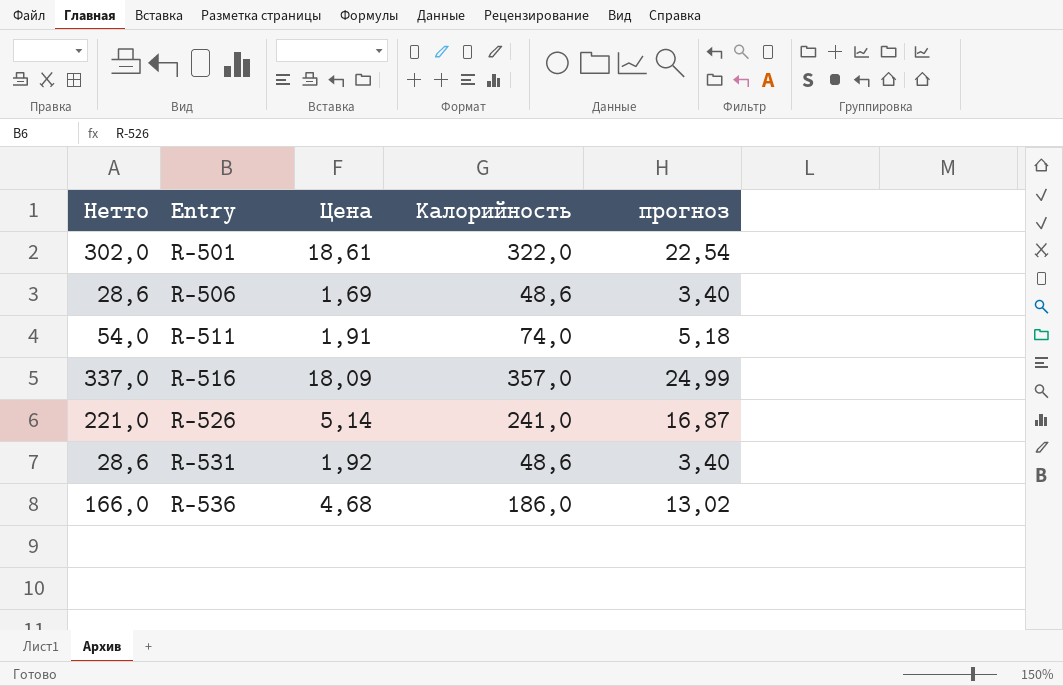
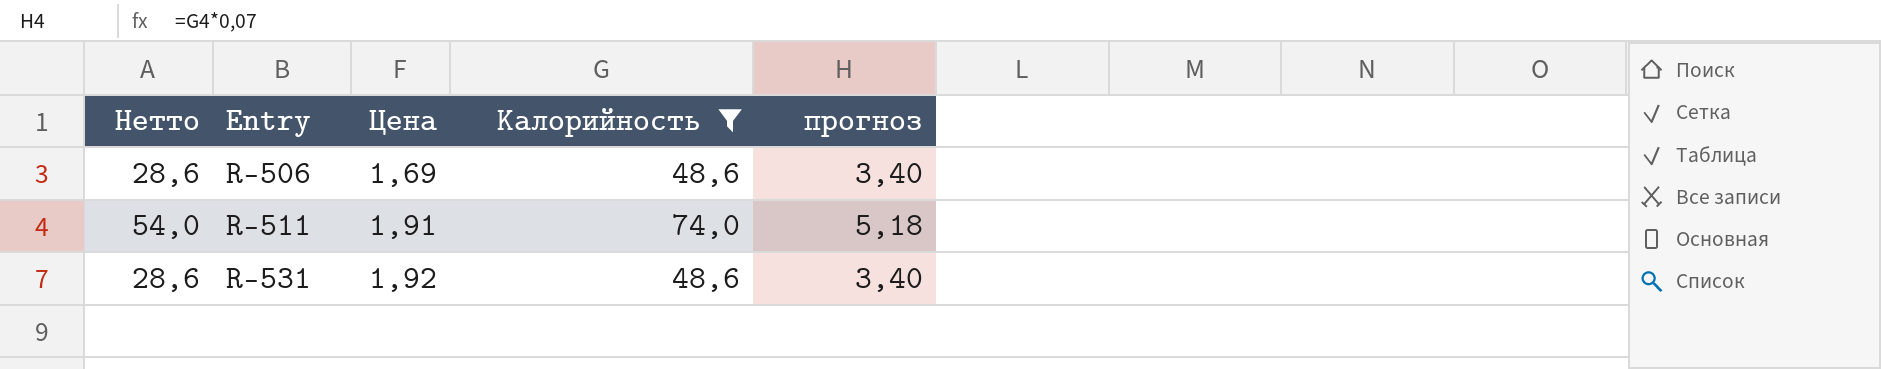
filter: none -> Калорийность <= 74,0

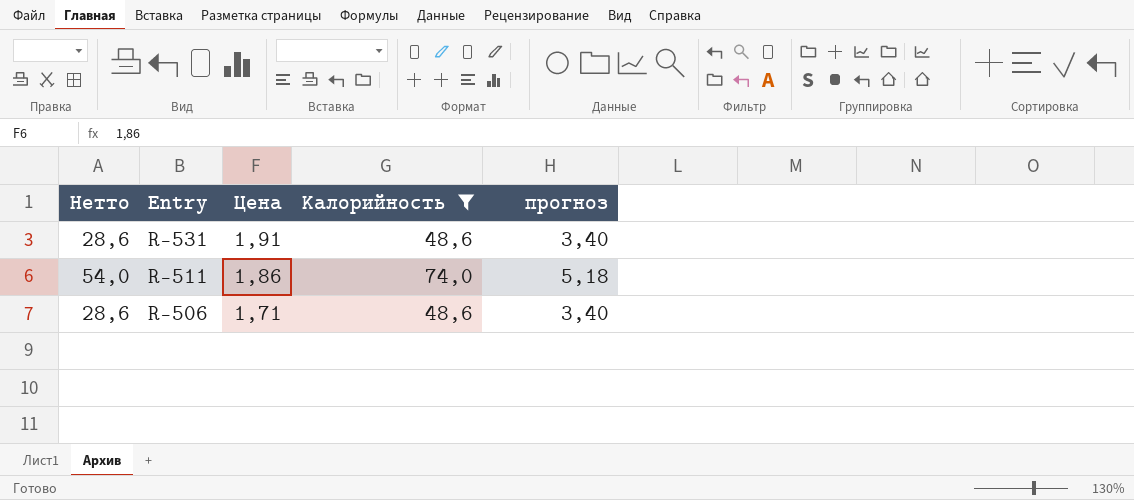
row order: Entry ascending -> Entry descending
R-531 | Цена: 1,92 -> 1,91
R-511 | Цена: 1,91 -> 1,86
R-506 | Цена: 1,69 -> 1,71

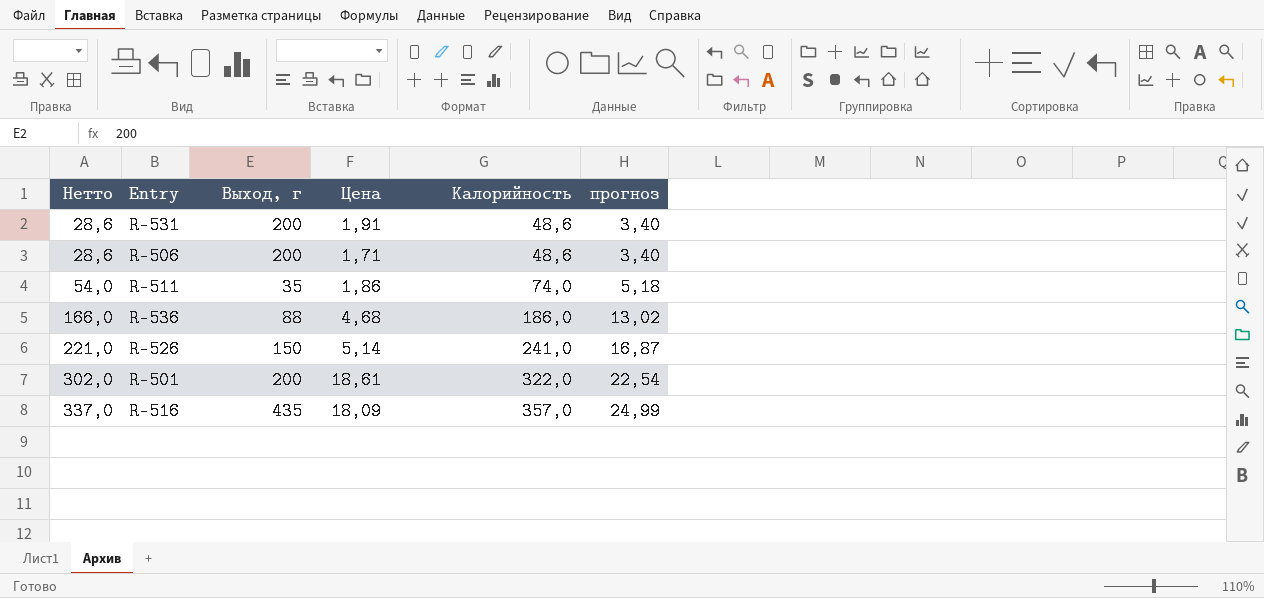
filter: Калорийность <= 74,0 -> none
row order: Entry descending -> Нетто ascending
column Выход, г | position: none -> 3

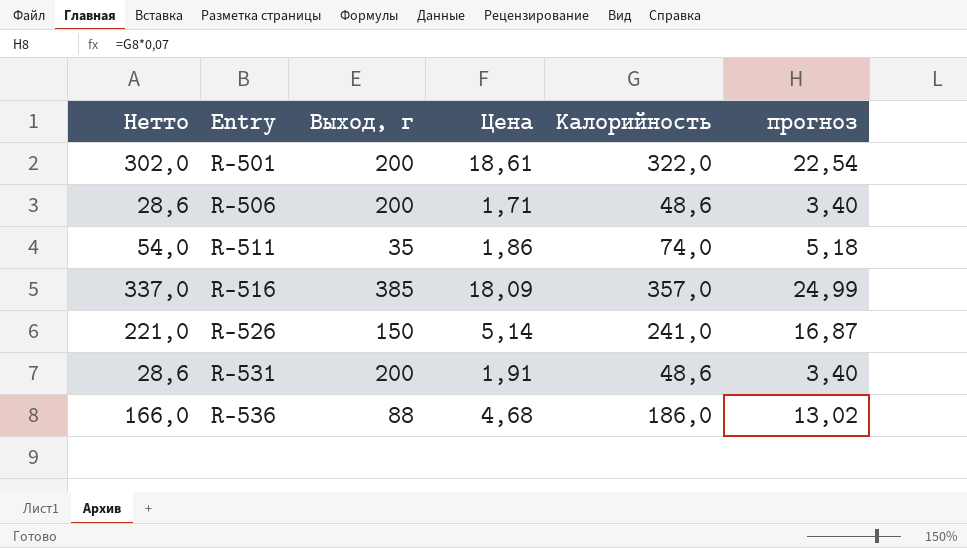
row order: Нетто ascending -> Entry ascending
R-516 | Выход, г: 435 -> 385

